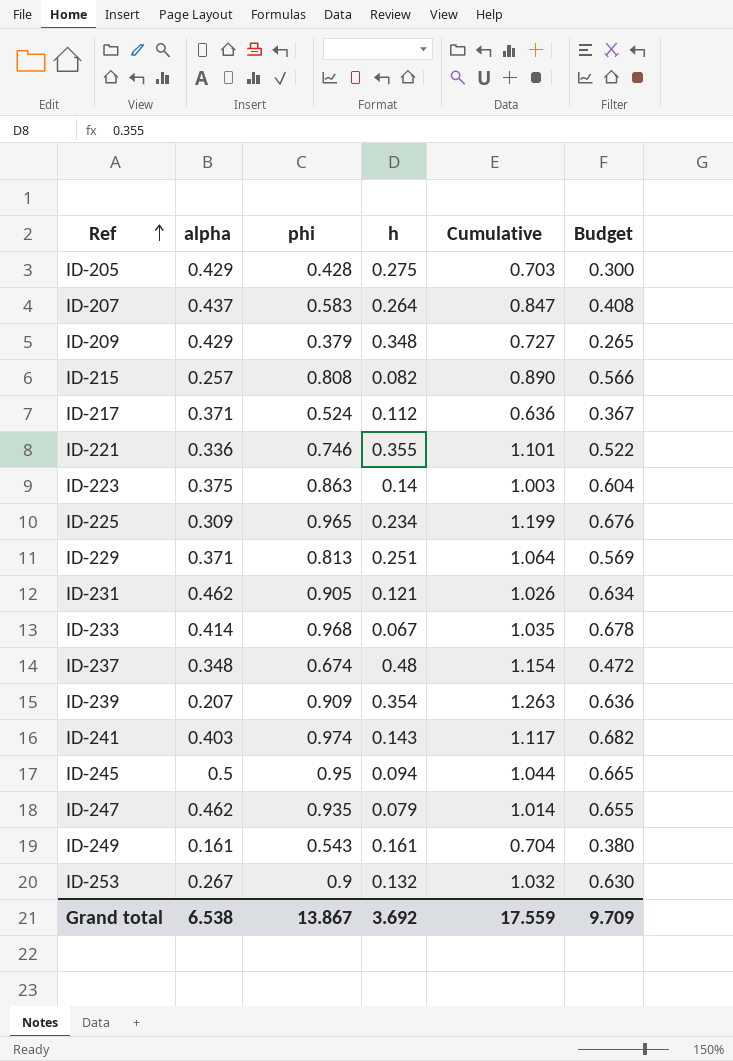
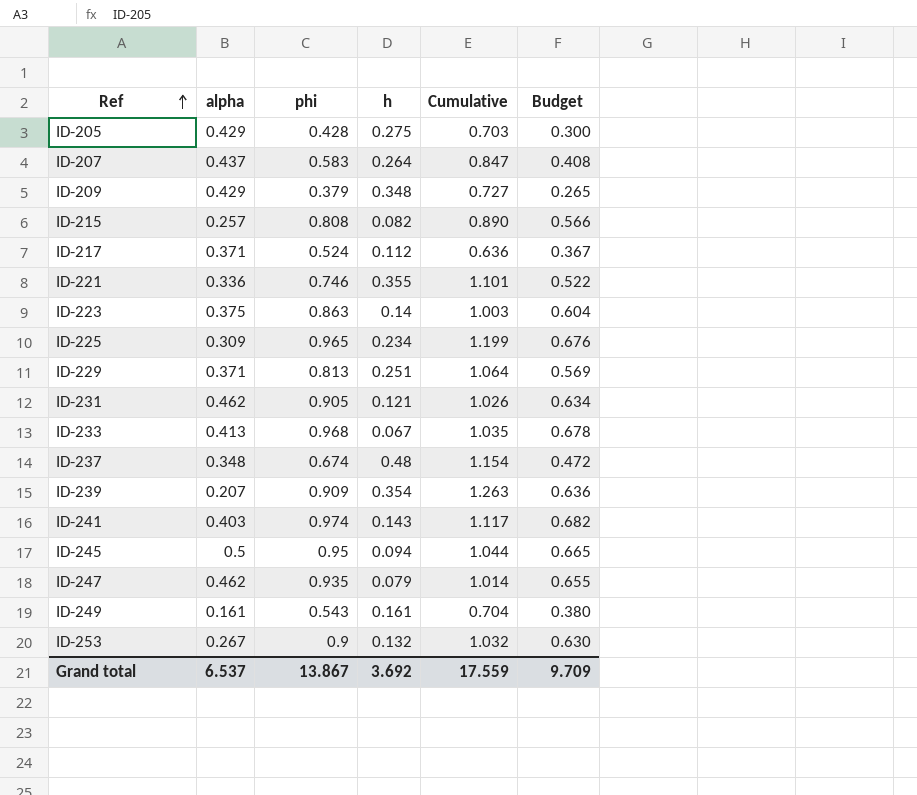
ID-233 | alpha: 0.414 -> 0.413
Grand total | alpha: 6.538 -> 6.537

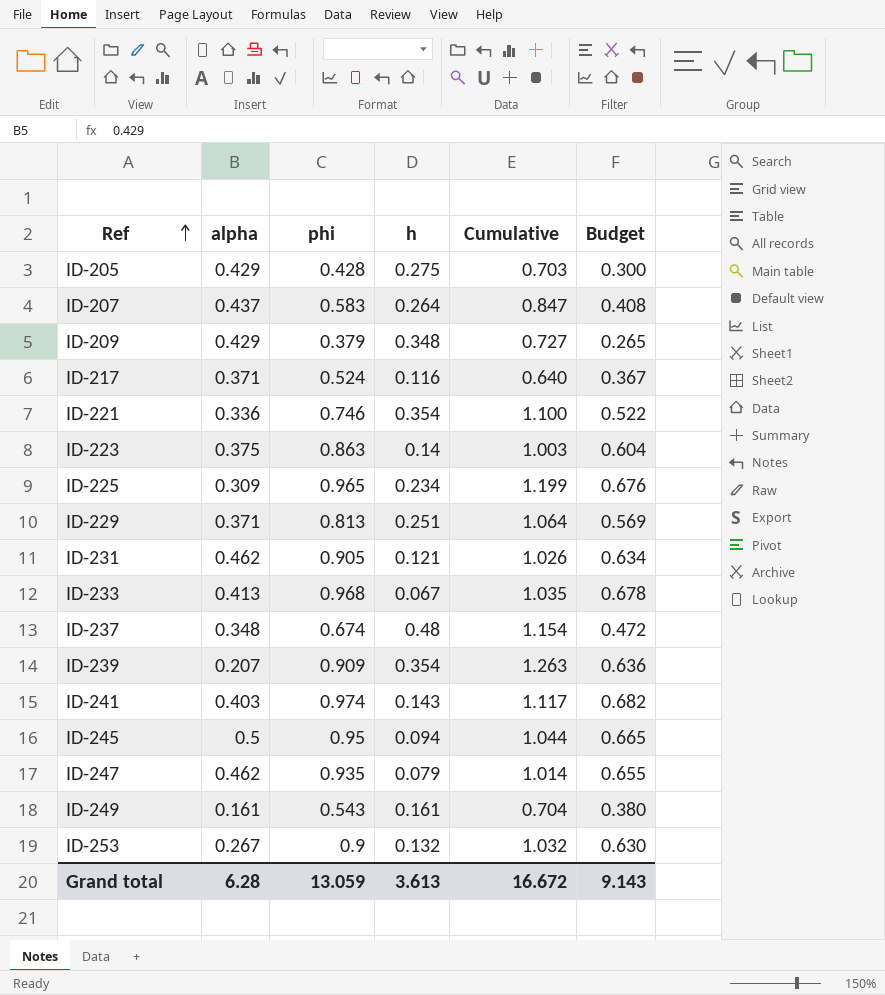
row ID-215: 0.257 | 0.808 | 0.082 | 0.890 | 0.566 -> none
ID-217 | h: 0.112 -> 0.116
ID-217 | Cumulative: 0.636 -> 0.640
ID-221 | h: 0.355 -> 0.354
ID-221 | Cumulative: 1.101 -> 1.100
Grand total | alpha: 6.537 -> 6.28
Grand total | phi: 13.867 -> 13.059
Grand total | h: 3.692 -> 3.613
Grand total | Cumulative: 17.559 -> 16.672
Grand total | Budget: 9.709 -> 9.143

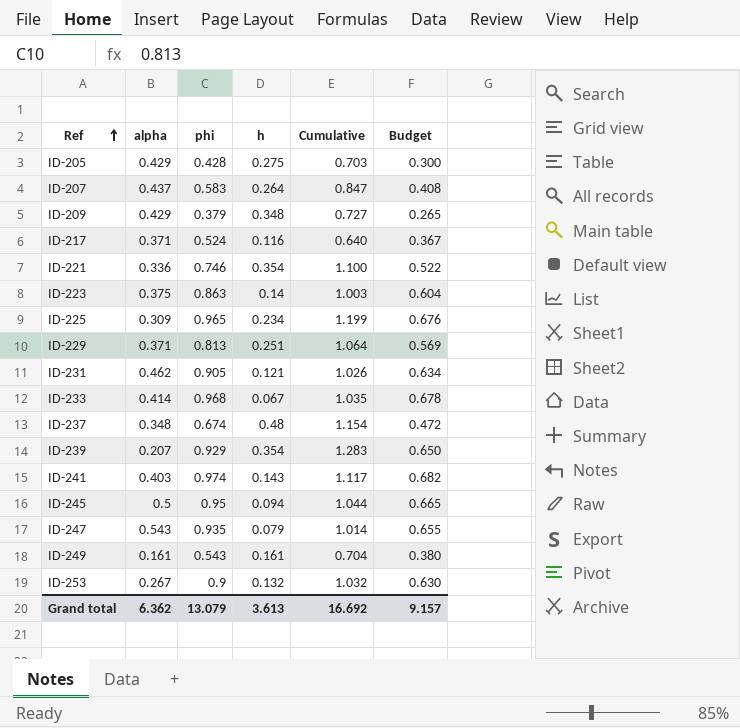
ID-233 | alpha: 0.413 -> 0.414
ID-239 | phi: 0.909 -> 0.929
ID-239 | Cumulative: 1.263 -> 1.283
ID-239 | Budget: 0.636 -> 0.650
ID-247 | alpha: 0.462 -> 0.543
Grand total | alpha: 6.28 -> 6.362
Grand total | phi: 13.059 -> 13.079
Grand total | Cumulative: 16.672 -> 16.692
Grand total | Budget: 9.143 -> 9.157

